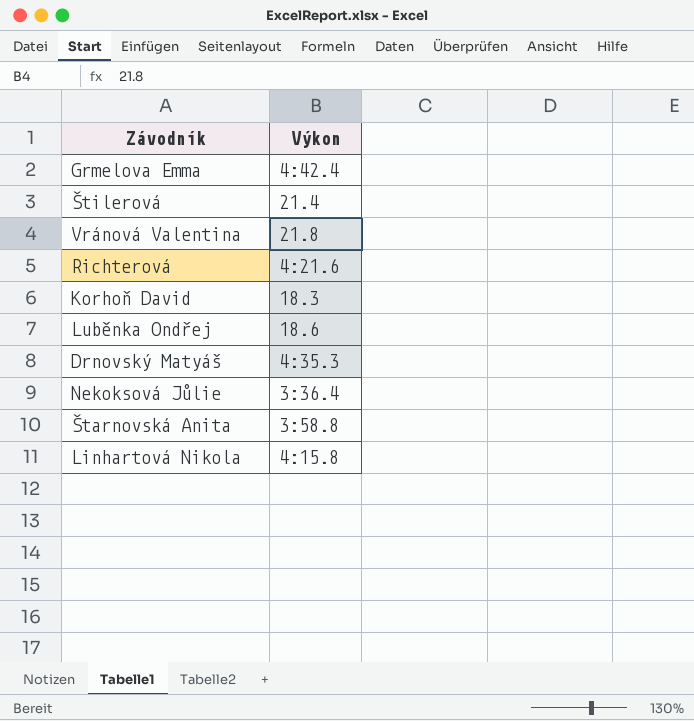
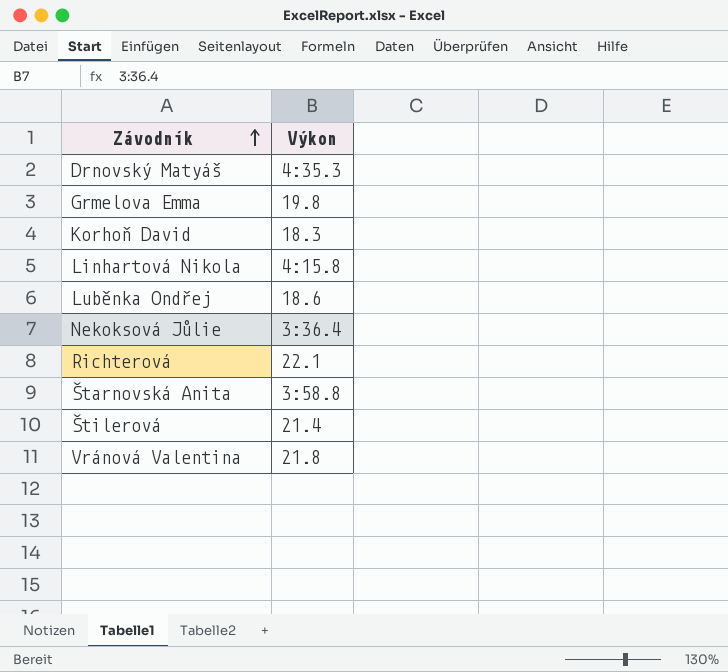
row order: none -> Závodník ascending
Grmelova Emma | Výkon: 4:42.4 -> 19.8
Richterová | Výkon: 4:21.6 -> 22.1

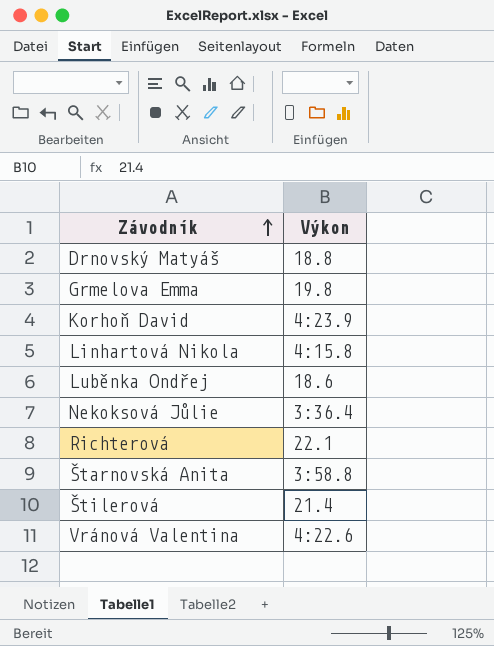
Drnovský Matyáš | Výkon: 4:35.3 -> 18.8
Korhoň David | Výkon: 18.3 -> 4:23.9
Vránová Valentina | Výkon: 21.8 -> 4:22.6

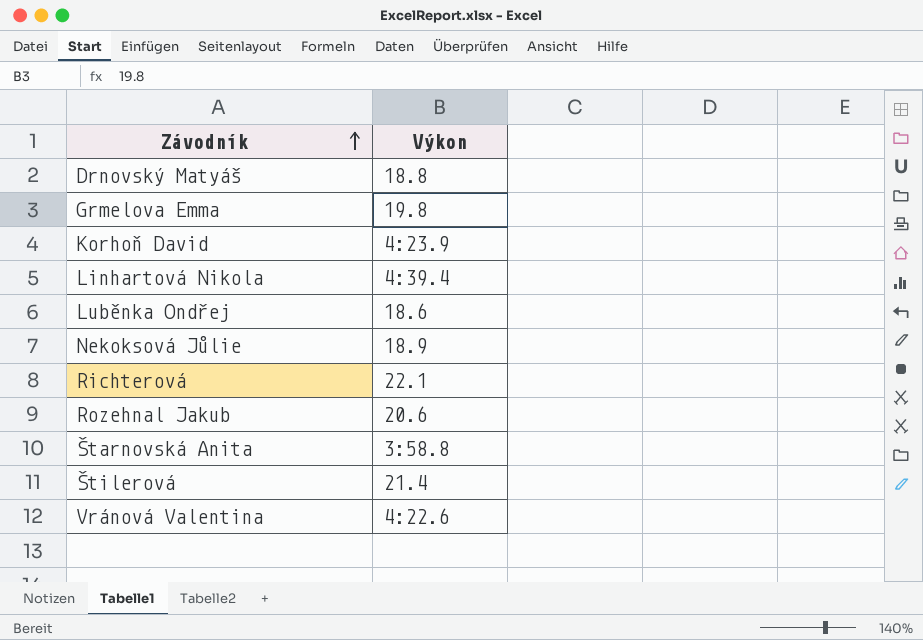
Linhartová Nikola | Výkon: 4:15.8 -> 4:39.4
Nekoksová Jůlie | Výkon: 3:36.4 -> 18.9
row Rozehnal Jakub: none -> 20.6

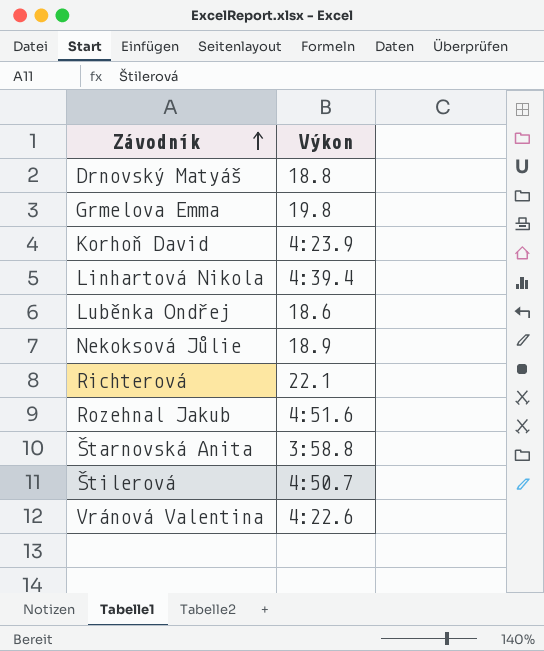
Rozehnal Jakub | Výkon: 20.6 -> 4:51.6
Štilerová | Výkon: 21.4 -> 4:50.7

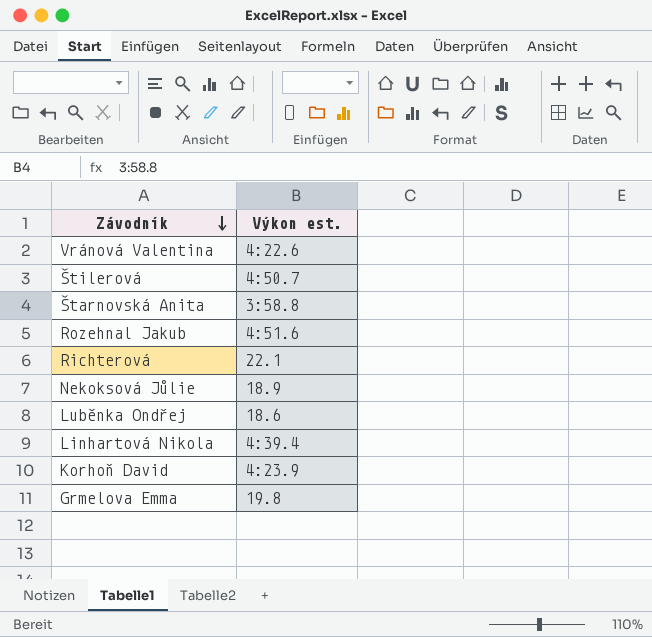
row order: Závodník ascending -> Závodník descending
column name: Výkon -> Výkon est.
row Drnovský Matyáš: 18.8 -> none

